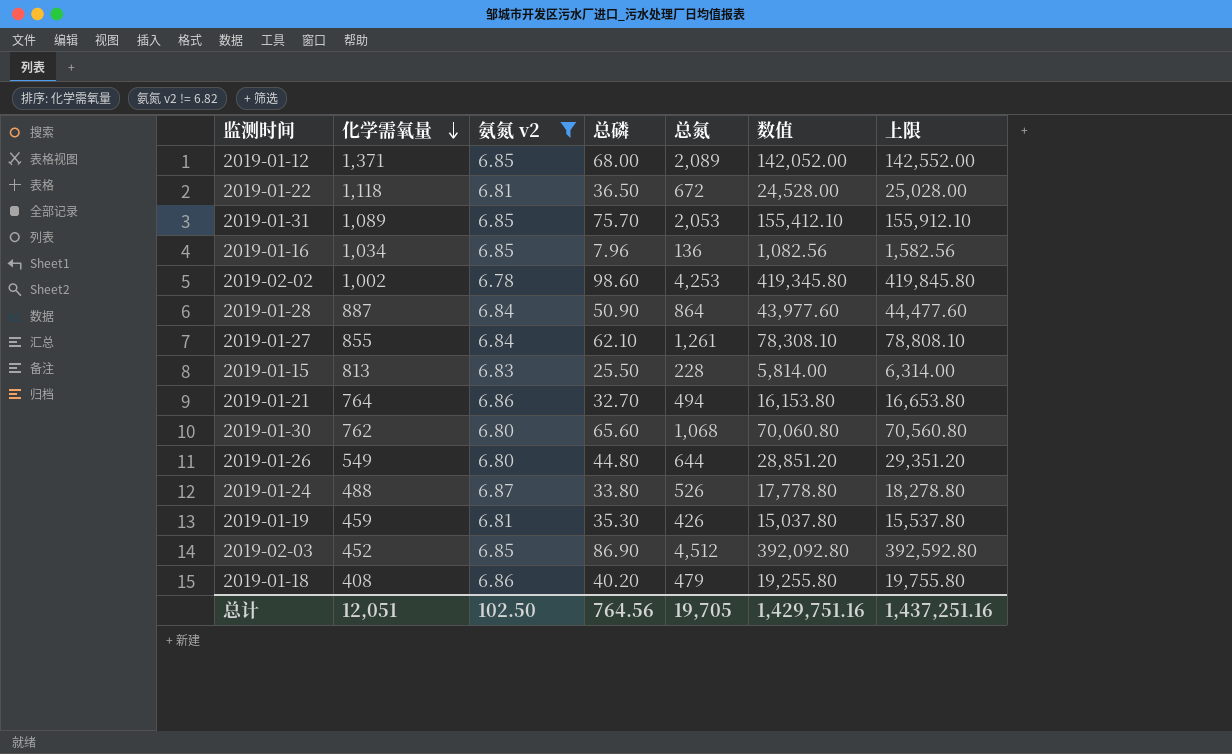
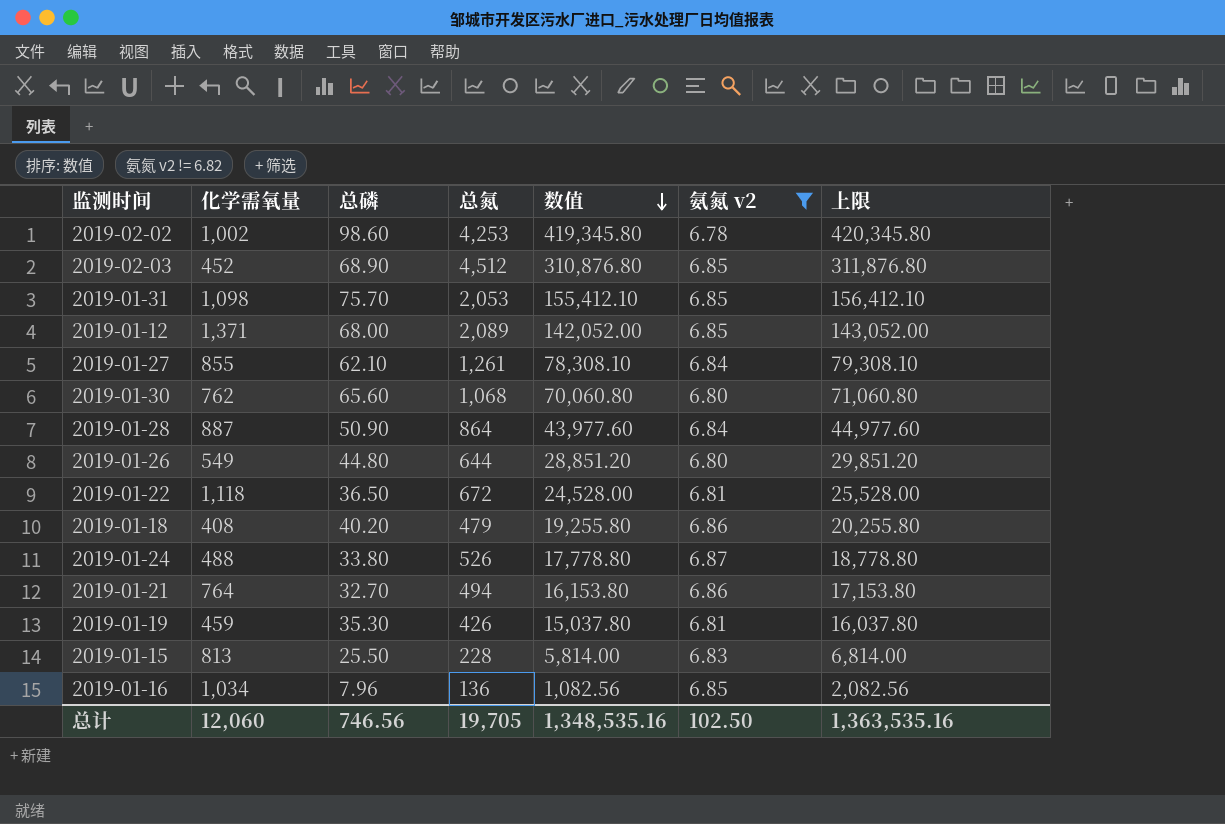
row order: 化学需氧量 descending -> 数值 descending
column 氨氮 v2 | position: 3 -> 6
column 上限 | formula: [数值] + 500 -> [数值] + 1000
2019-02-03 | 总磷: 86.90 -> 68.90
2019-02-03 | 数值: 392,092.80 -> 310,876.80
2019-01-31 | 化学需氧量: 1,089 -> 1,098
总计 | 化学需氧量: 12,051 -> 12,060
总计 | 总磷: 764.56 -> 746.56
总计 | 数值: 1,429,751.16 -> 1,348,535.16
总计 | 上限: 1,437,251.16 -> 1,363,535.16

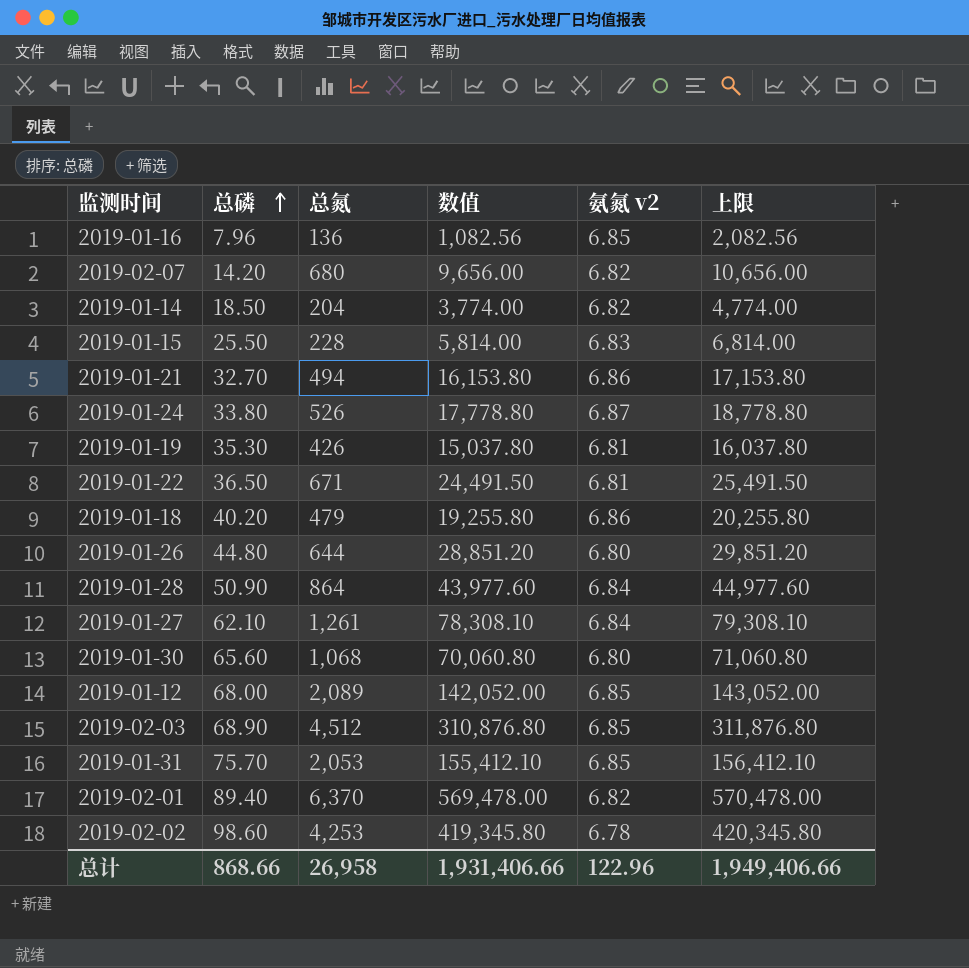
filter: 氨氮 v2 != 6.82 -> none
row order: 数值 descending -> 总磷 ascending
column 化学需氧量 | position: 2 -> none
2019-01-22 | 总氮: 672 -> 671
2019-01-22 | 数值: 24,528.00 -> 24,491.50
2019-01-22 | 上限: 25,528.00 -> 25,491.50
总计 | 总磷: 746.56 -> 868.66
总计 | 总氮: 19,705 -> 26,958
总计 | 数值: 1,348,535.16 -> 1,931,406.66
总计 | 氨氮 v2: 102.50 -> 122.96
总计 | 上限: 1,363,535.16 -> 1,949,406.66

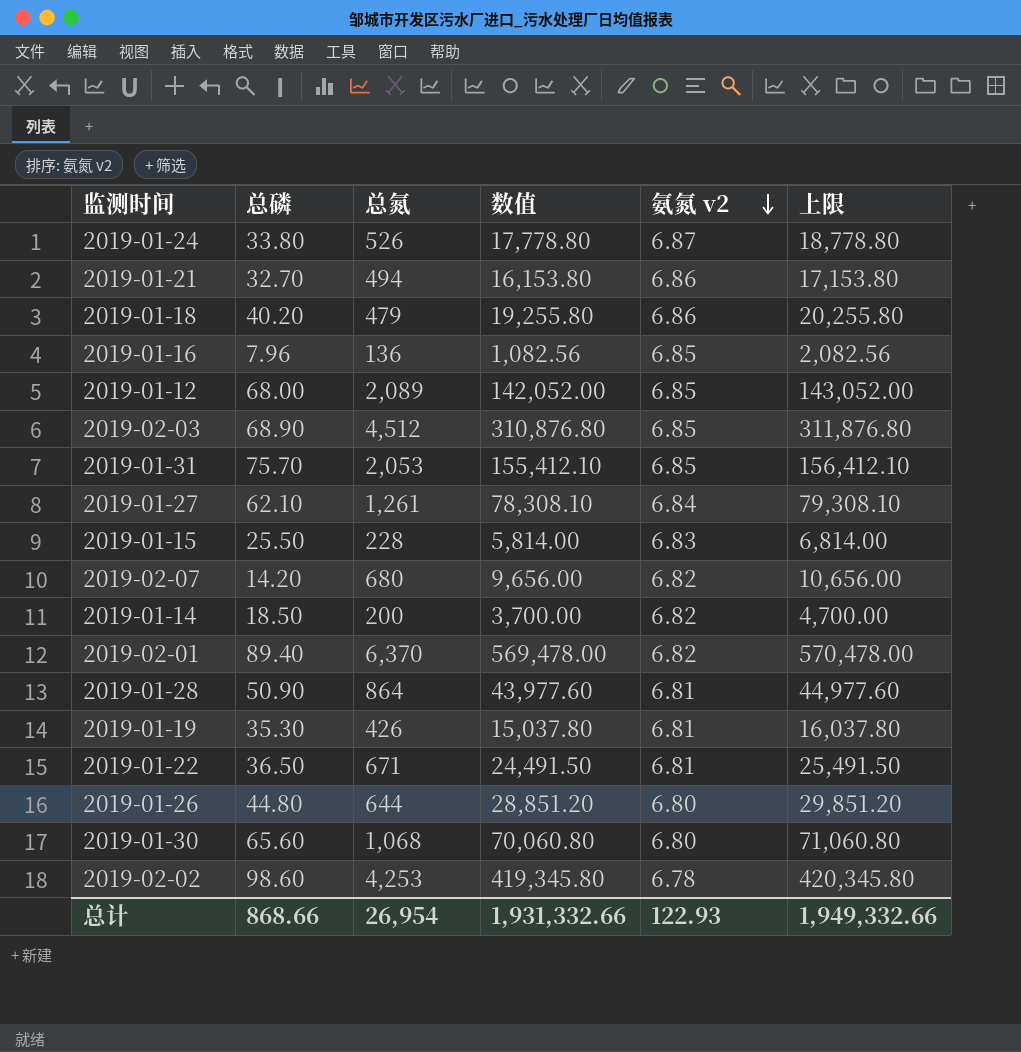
row order: 总磷 ascending -> 氨氮 v2 descending
2019-01-14 | 总氮: 204 -> 200
2019-01-14 | 数值: 3,774.00 -> 3,700.00
2019-01-14 | 上限: 4,774.00 -> 4,700.00
2019-01-28 | 氨氮 v2: 6.84 -> 6.81
总计 | 总氮: 26,958 -> 26,954
总计 | 数值: 1,931,406.66 -> 1,931,332.66
总计 | 氨氮 v2: 122.96 -> 122.93
总计 | 上限: 1,949,406.66 -> 1,949,332.66

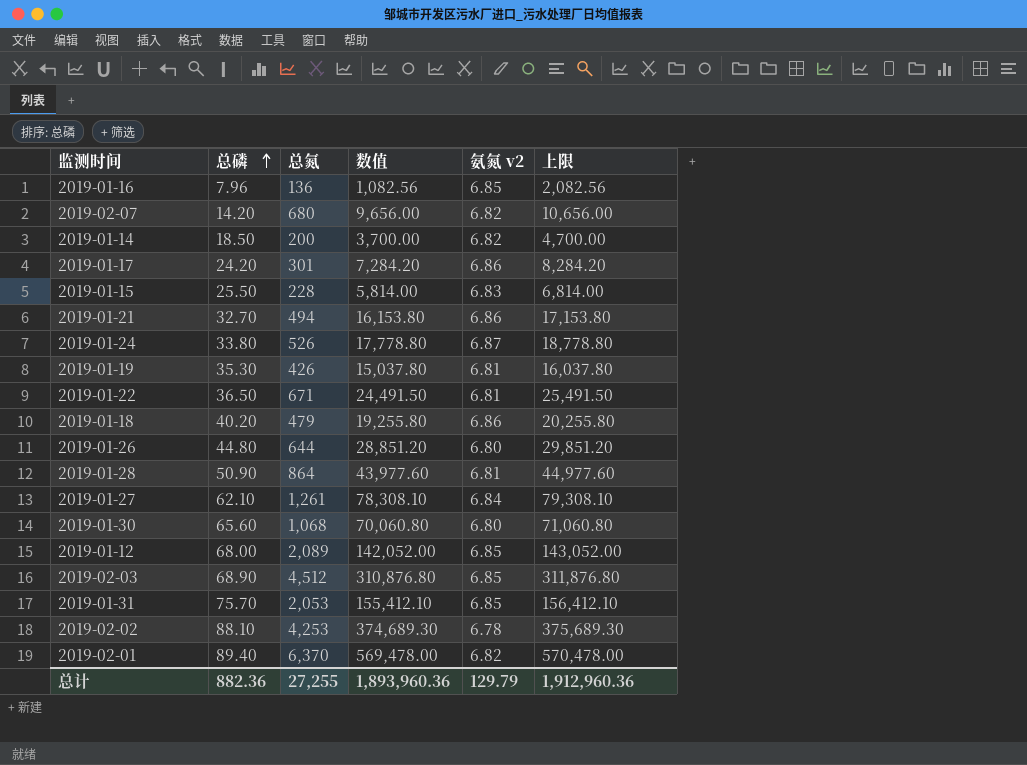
row order: 氨氮 v2 descending -> 总磷 ascending
row 2019-01-17: none -> 24.20 | 301 | 7,284.20 | 6.86 | 8,284.20
2019-02-02 | 总磷: 98.60 -> 88.10
2019-02-02 | 数值: 419,345.80 -> 374,689.30
2019-02-02 | 上限: 420,345.80 -> 375,689.30
总计 | 总磷: 868.66 -> 882.36
总计 | 总氮: 26,954 -> 27,255
总计 | 数值: 1,931,332.66 -> 1,893,960.36
总计 | 氨氮 v2: 122.93 -> 129.79
总计 | 上限: 1,949,332.66 -> 1,912,960.36

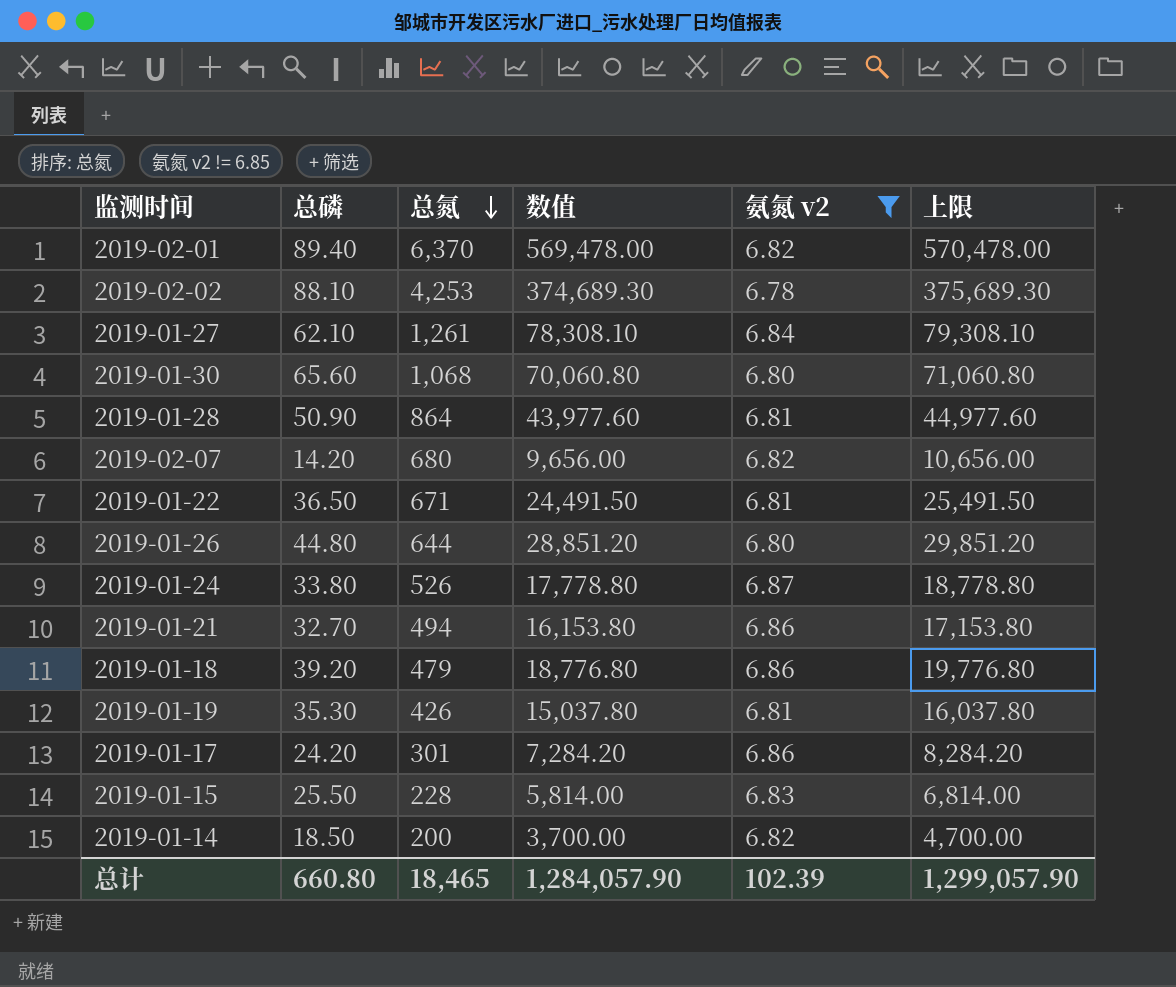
filter: none -> 氨氮 v2 != 6.85
row order: 总磷 ascending -> 总氮 descending
2019-01-18 | 总磷: 40.20 -> 39.20
2019-01-18 | 数值: 19,255.80 -> 18,776.80
2019-01-18 | 上限: 20,255.80 -> 19,776.80
总计 | 总磷: 882.36 -> 660.80
总计 | 总氮: 27,255 -> 18,465
总计 | 数值: 1,893,960.36 -> 1,284,057.90
总计 | 氨氮 v2: 129.79 -> 102.39
总计 | 上限: 1,912,960.36 -> 1,299,057.90

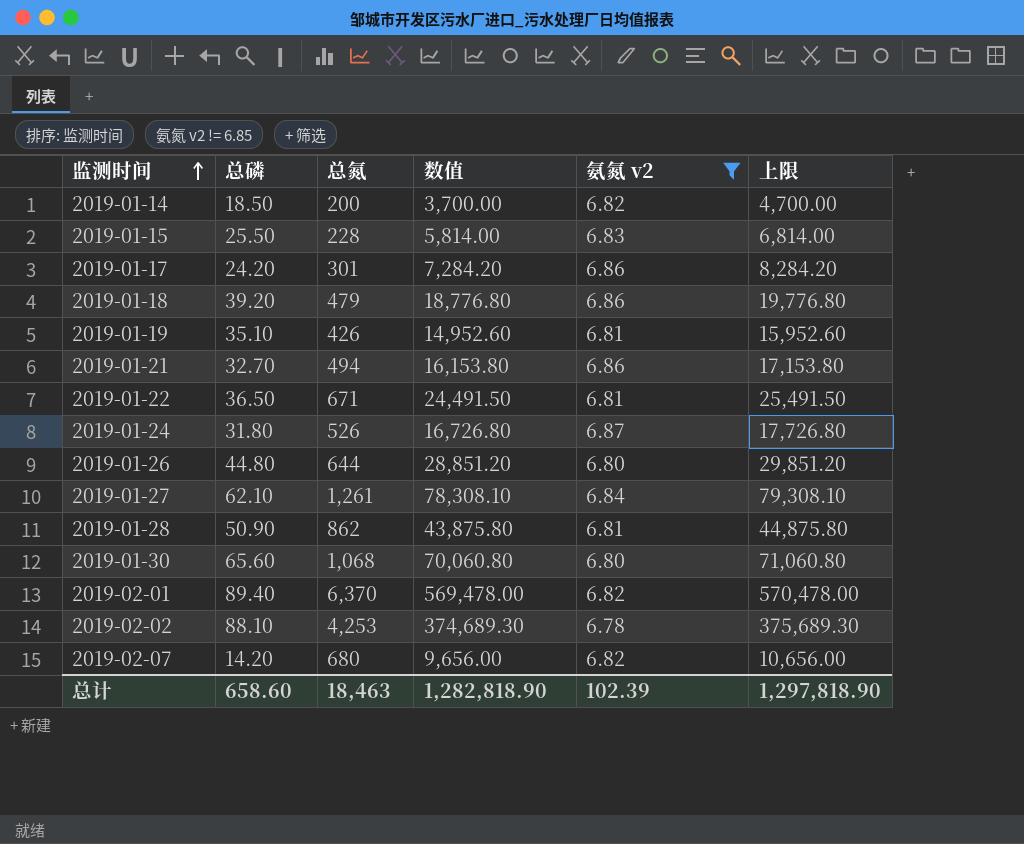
row order: 总氮 descending -> 监测时间 ascending
2019-01-19 | 总磷: 35.30 -> 35.10
2019-01-19 | 数值: 15,037.80 -> 14,952.60
2019-01-19 | 上限: 16,037.80 -> 15,952.60
2019-01-24 | 总磷: 33.80 -> 31.80
2019-01-24 | 数值: 17,778.80 -> 16,726.80
2019-01-24 | 上限: 18,778.80 -> 17,726.80
2019-01-28 | 总氮: 864 -> 862
2019-01-28 | 数值: 43,977.60 -> 43,875.80
2019-01-28 | 上限: 44,977.60 -> 44,875.80
总计 | 总磷: 660.80 -> 658.60
总计 | 总氮: 18,465 -> 18,463
总计 | 数值: 1,284,057.90 -> 1,282,818.90
总计 | 上限: 1,299,057.90 -> 1,297,818.90

